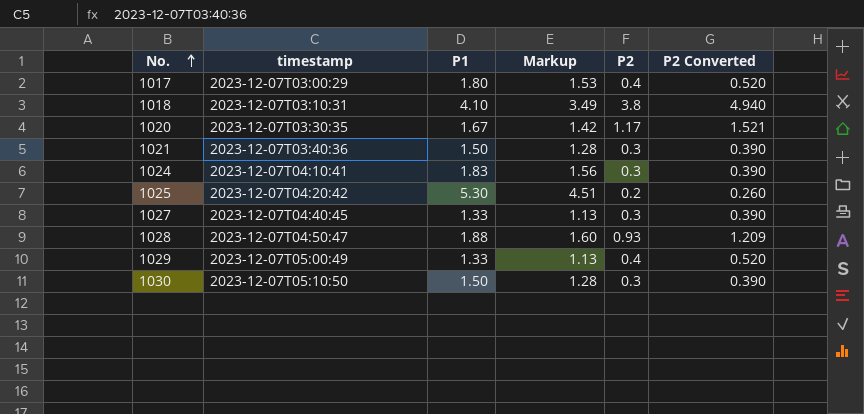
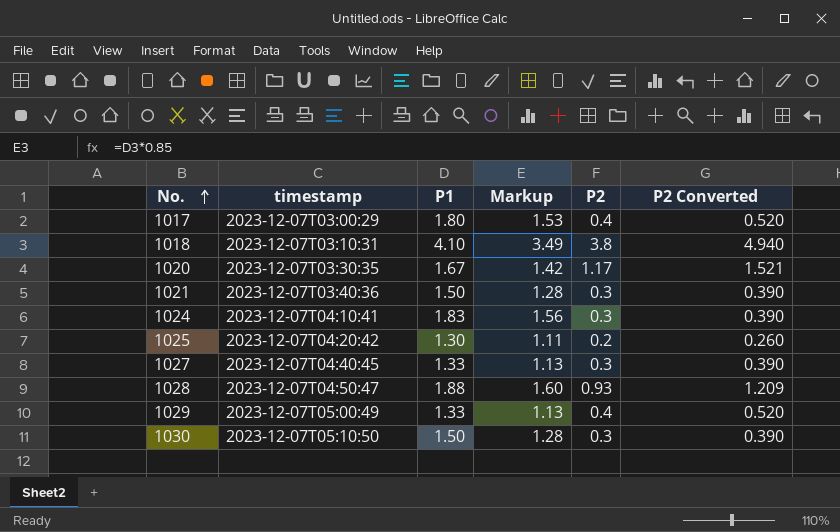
1025 | P1: 5.30 -> 1.30
1025 | Markup: 4.51 -> 1.11

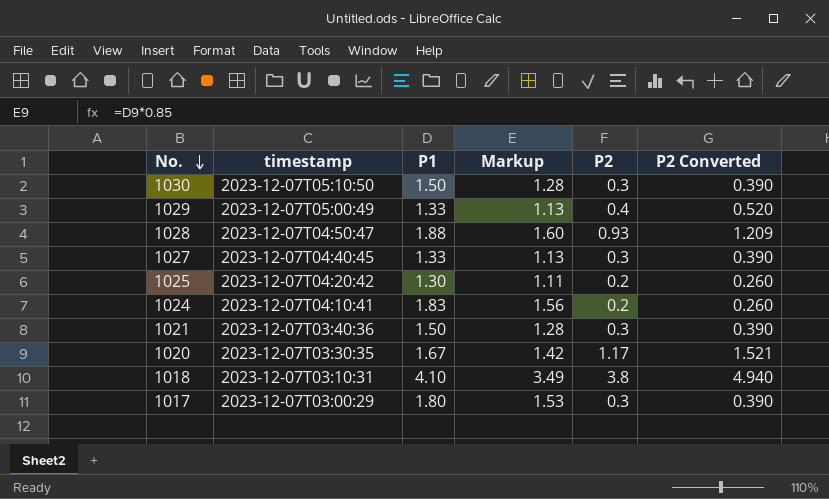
row order: No. ascending -> No. descending
1024 | P2: 0.3 -> 0.2
1024 | P2 Converted: 0.390 -> 0.260
1017 | P2: 0.4 -> 0.3
1017 | P2 Converted: 0.520 -> 0.390

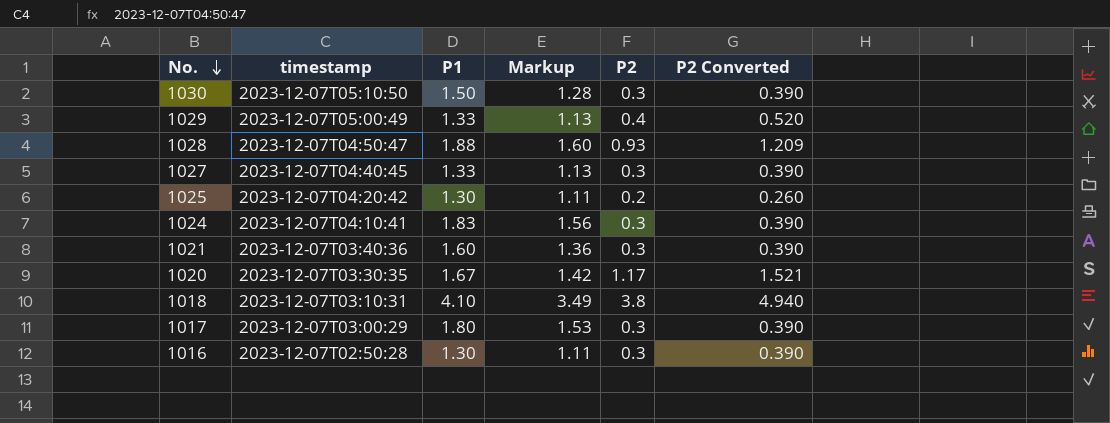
1024 | P2: 0.2 -> 0.3
1024 | P2 Converted: 0.260 -> 0.390
1021 | P1: 1.50 -> 1.60
1021 | Markup: 1.28 -> 1.36
row 1016: none -> 2023-12-07T02:50:28 | 1.30 | 1.11 | 0.3 | 0.390

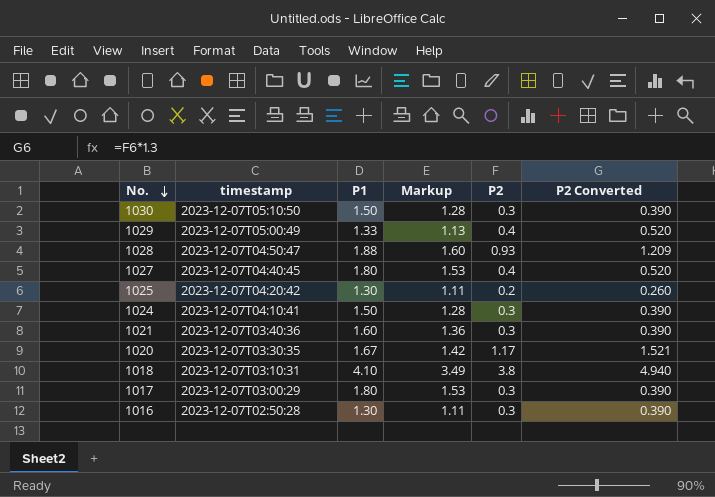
1027 | P1: 1.33 -> 1.80
1027 | Markup: 1.13 -> 1.53
1027 | P2: 0.3 -> 0.4
1027 | P2 Converted: 0.390 -> 0.520
1024 | P1: 1.83 -> 1.50
1024 | Markup: 1.56 -> 1.28

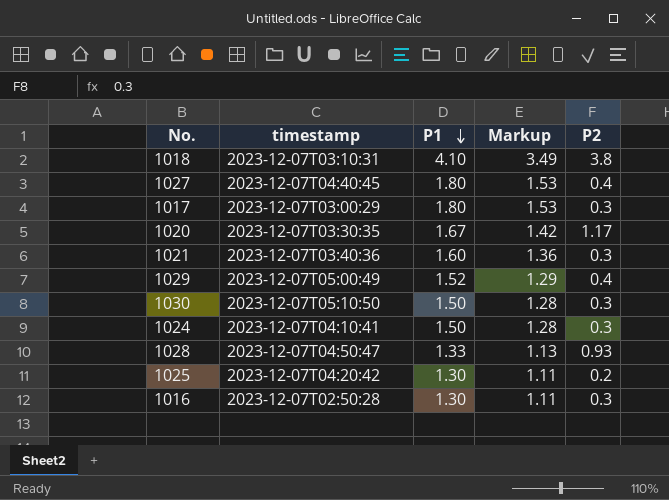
row order: No. descending -> P1 descending
column P2 Converted | formula: [P2] * 1.3 -> none
1029 | P1: 1.33 -> 1.52
1029 | Markup: 1.13 -> 1.29
1028 | P1: 1.88 -> 1.33
1028 | Markup: 1.60 -> 1.13

